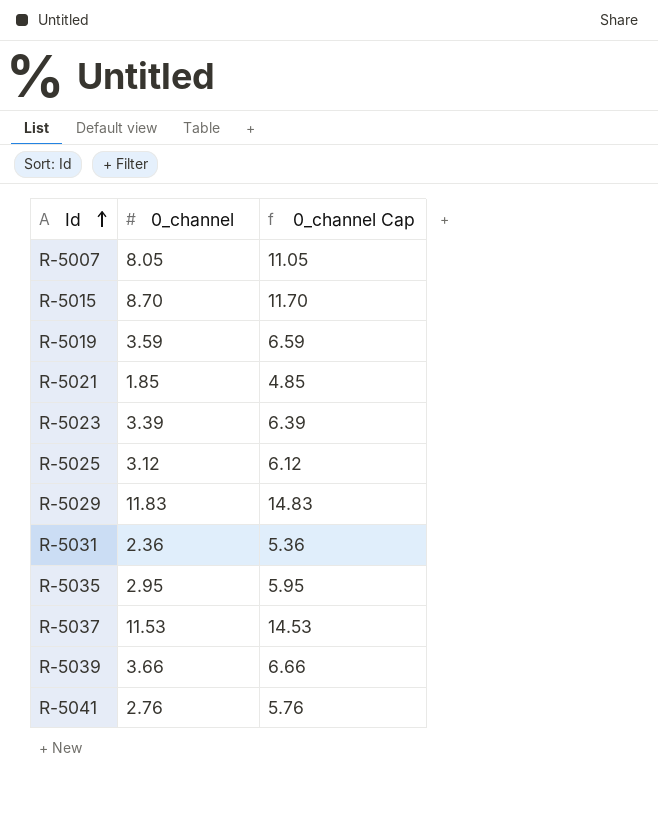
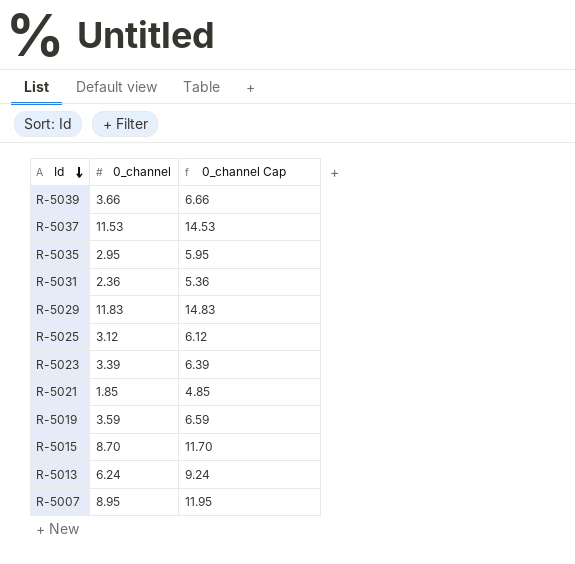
row order: Id ascending -> Id descending
row R-5041: 2.76 | 5.76 -> none
row R-5013: none -> 6.24 | 9.24
R-5007 | 0_channel: 8.05 -> 8.95
R-5007 | 0_channel Cap: 11.05 -> 11.95

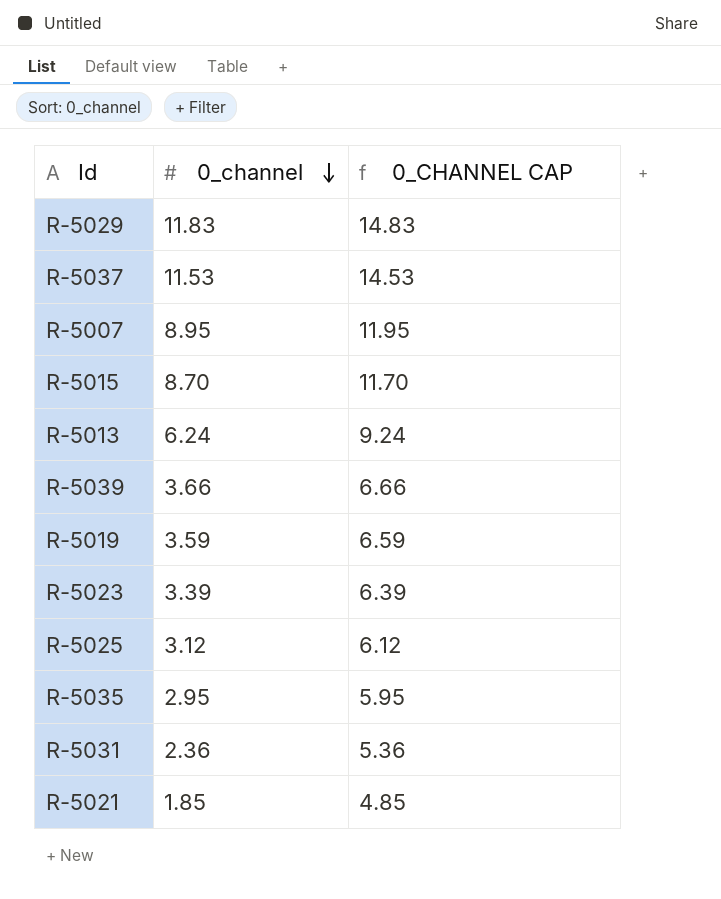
row order: Id descending -> 0_channel descending
column name: 0_channel Cap -> 0_CHANNEL CAP

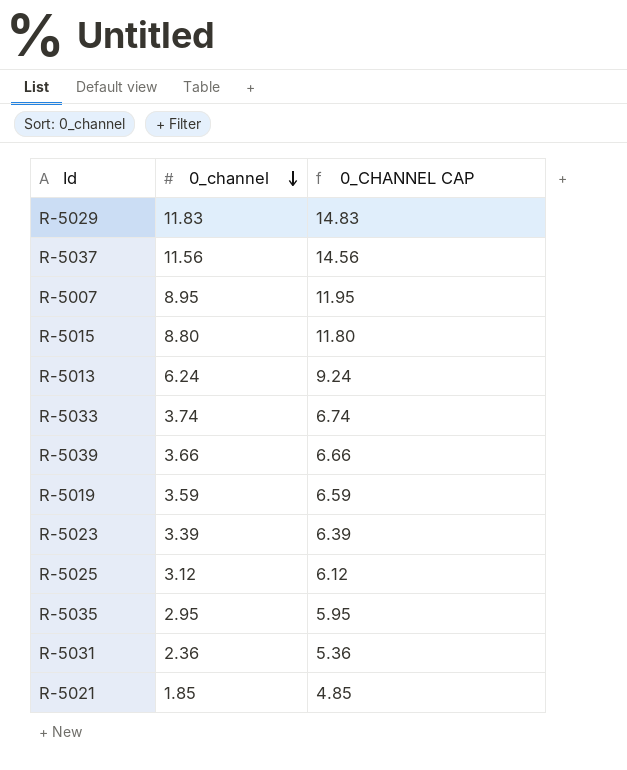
R-5037 | 0_channel: 11.53 -> 11.56
R-5037 | 0_CHANNEL CAP: 14.53 -> 14.56
R-5015 | 0_channel: 8.70 -> 8.80
R-5015 | 0_CHANNEL CAP: 11.70 -> 11.80
row R-5033: none -> 3.74 | 6.74

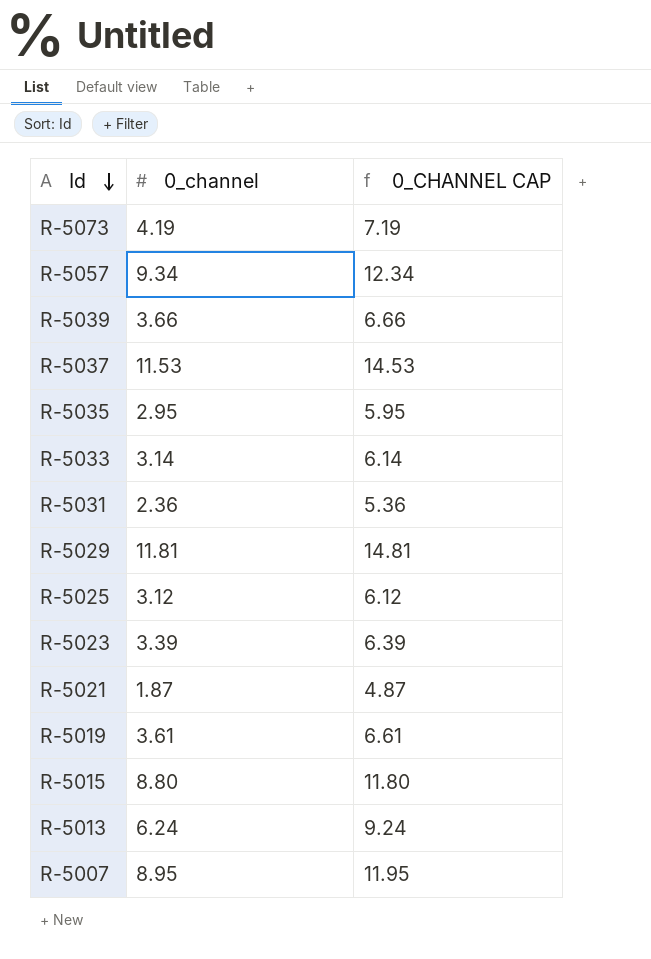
row order: 0_channel descending -> Id descending
row R-5073: none -> 4.19 | 7.19
row R-5057: none -> 9.34 | 12.34
R-5037 | 0_channel: 11.56 -> 11.53
R-5037 | 0_CHANNEL CAP: 14.56 -> 14.53
R-5033 | 0_channel: 3.74 -> 3.14
R-5033 | 0_CHANNEL CAP: 6.74 -> 6.14
R-5029 | 0_channel: 11.83 -> 11.81
R-5029 | 0_CHANNEL CAP: 14.83 -> 14.81
R-5021 | 0_channel: 1.85 -> 1.87
R-5021 | 0_CHANNEL CAP: 4.85 -> 4.87
R-5019 | 0_channel: 3.59 -> 3.61
R-5019 | 0_CHANNEL CAP: 6.59 -> 6.61

